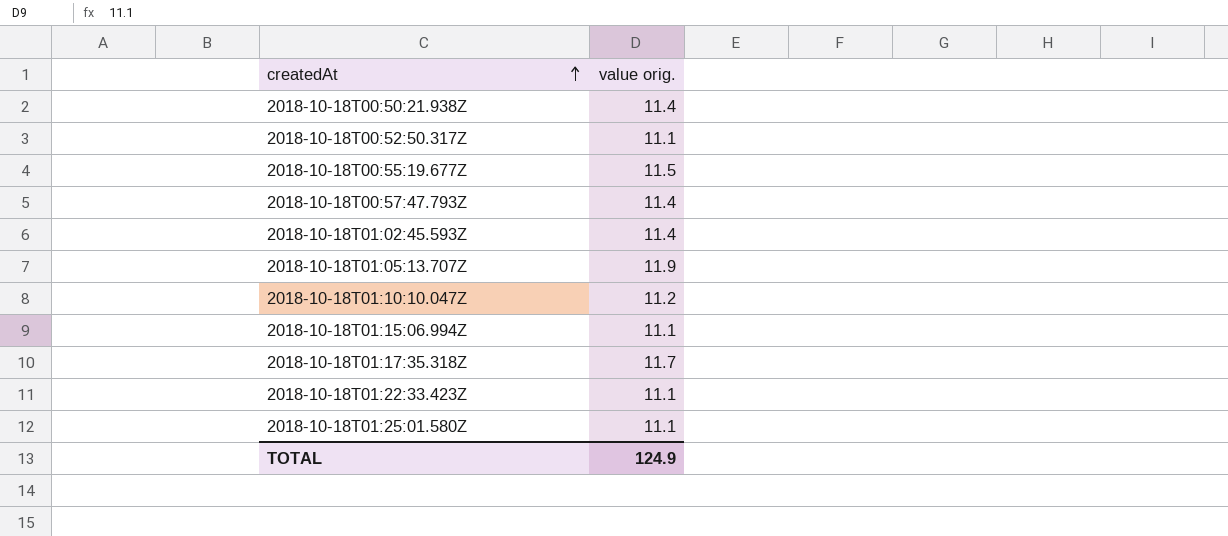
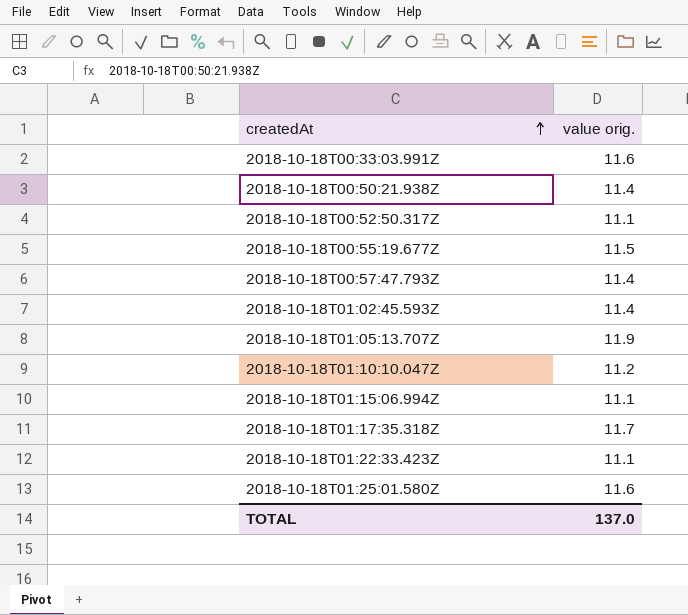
row 2018-10-18T00:33:03.991Z: none -> 11.6
2018-10-18T01:25:01.580Z | value orig.: 11.1 -> 11.6
TOTAL | value orig.: 124.9 -> 137.0

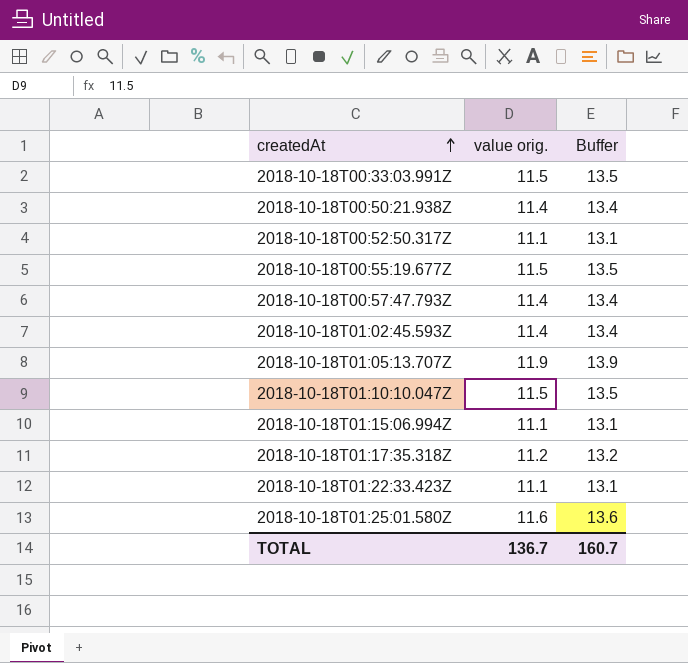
column Buffer | formula: none -> [value orig.] + 2
2018-10-18T00:33:03.991Z | value orig.: 11.6 -> 11.5
2018-10-18T01:10:10.047Z | value orig.: 11.2 -> 11.5
2018-10-18T01:17:35.318Z | value orig.: 11.7 -> 11.2
TOTAL | value orig.: 137.0 -> 136.7

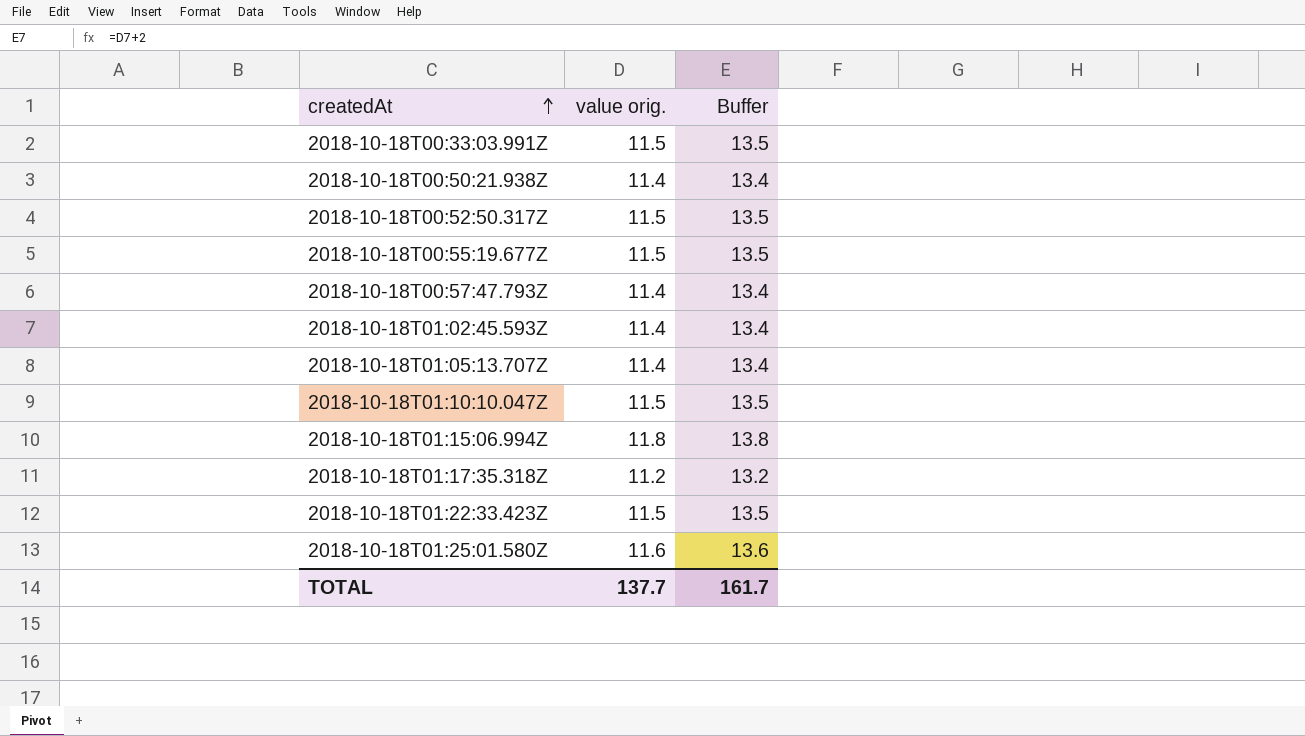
2018-10-18T00:52:50.317Z | value orig.: 11.1 -> 11.5
2018-10-18T00:52:50.317Z | Buffer: 13.1 -> 13.5
2018-10-18T01:05:13.707Z | value orig.: 11.9 -> 11.4
2018-10-18T01:05:13.707Z | Buffer: 13.9 -> 13.4
2018-10-18T01:15:06.994Z | value orig.: 11.1 -> 11.8
2018-10-18T01:15:06.994Z | Buffer: 13.1 -> 13.8
2018-10-18T01:22:33.423Z | value orig.: 11.1 -> 11.5
2018-10-18T01:22:33.423Z | Buffer: 13.1 -> 13.5
TOTAL | value orig.: 136.7 -> 137.7
TOTAL | Buffer: 160.7 -> 161.7

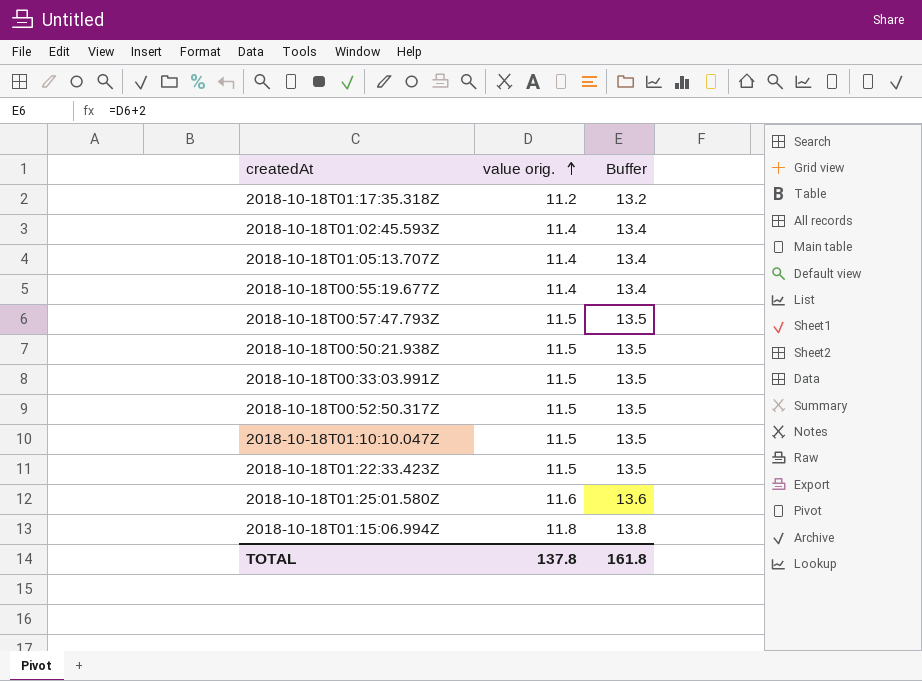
row order: createdAt ascending -> value orig. ascending
2018-10-18T00:55:19.677Z | value orig.: 11.5 -> 11.4
2018-10-18T00:55:19.677Z | Buffer: 13.5 -> 13.4
2018-10-18T00:57:47.793Z | value orig.: 11.4 -> 11.5
2018-10-18T00:57:47.793Z | Buffer: 13.4 -> 13.5
2018-10-18T00:50:21.938Z | value orig.: 11.4 -> 11.5
2018-10-18T00:50:21.938Z | Buffer: 13.4 -> 13.5
TOTAL | value orig.: 137.7 -> 137.8
TOTAL | Buffer: 161.7 -> 161.8

